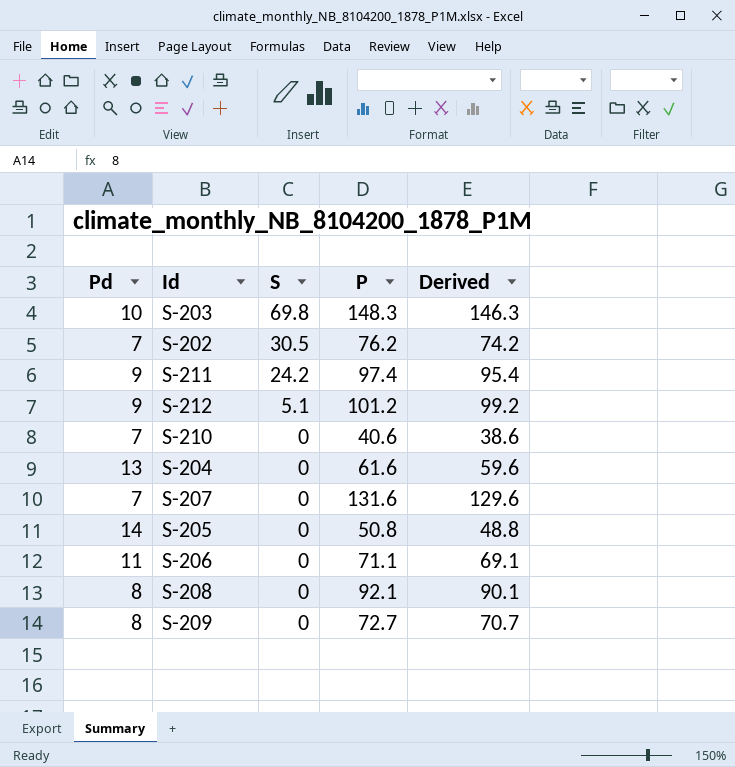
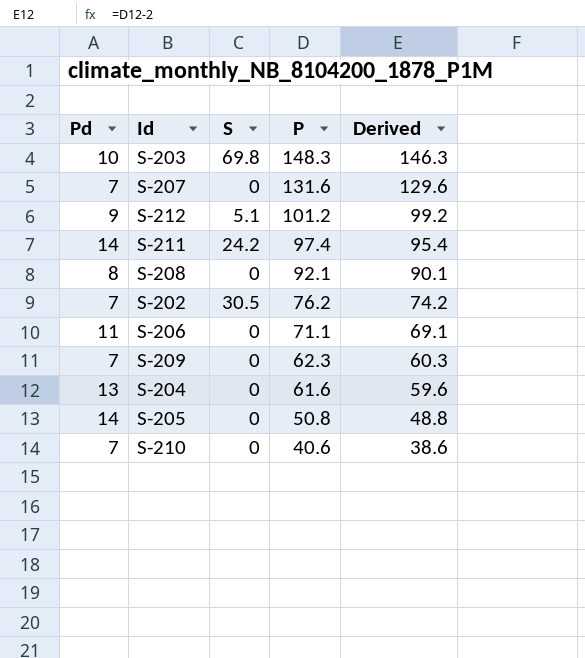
row order: S descending -> P descending
S-211 | Pd: 9 -> 14
S-209 | Pd: 8 -> 7
S-209 | P: 72.7 -> 62.3
S-209 | Derived: 70.7 -> 60.3

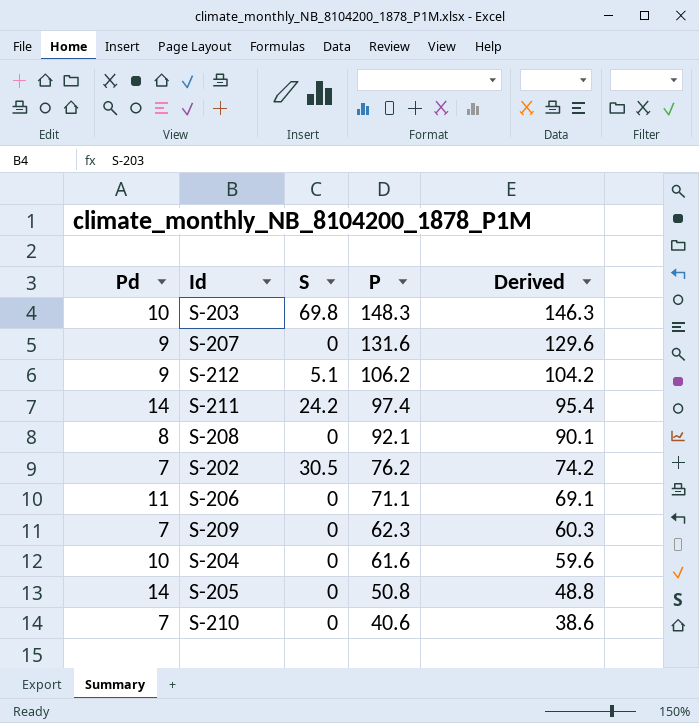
S-207 | Pd: 7 -> 9
S-212 | P: 101.2 -> 106.2
S-212 | Derived: 99.2 -> 104.2
S-204 | Pd: 13 -> 10

